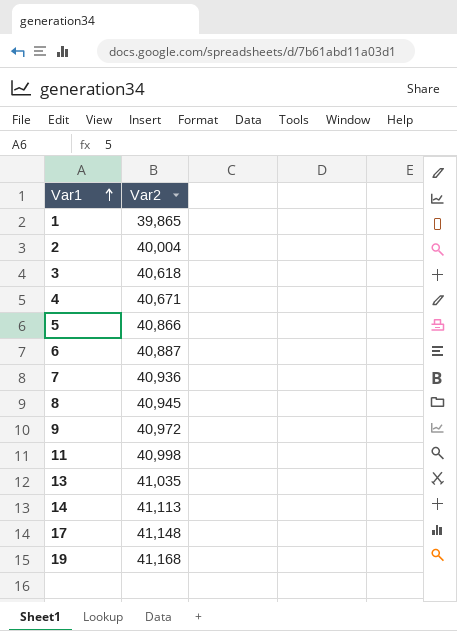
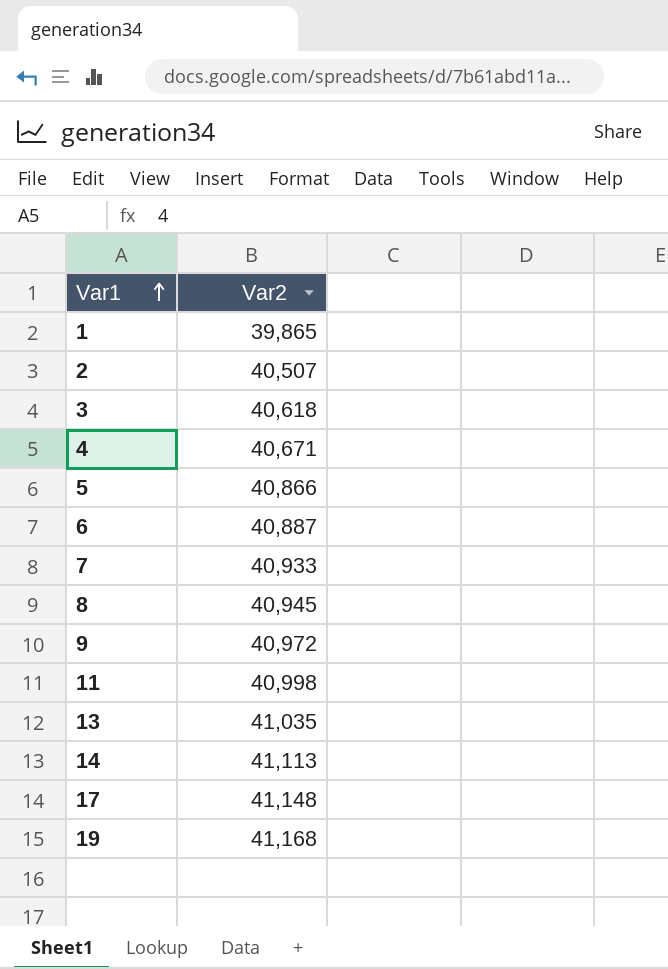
2 | Var2: 40,004 -> 40,507
7 | Var2: 40,936 -> 40,933

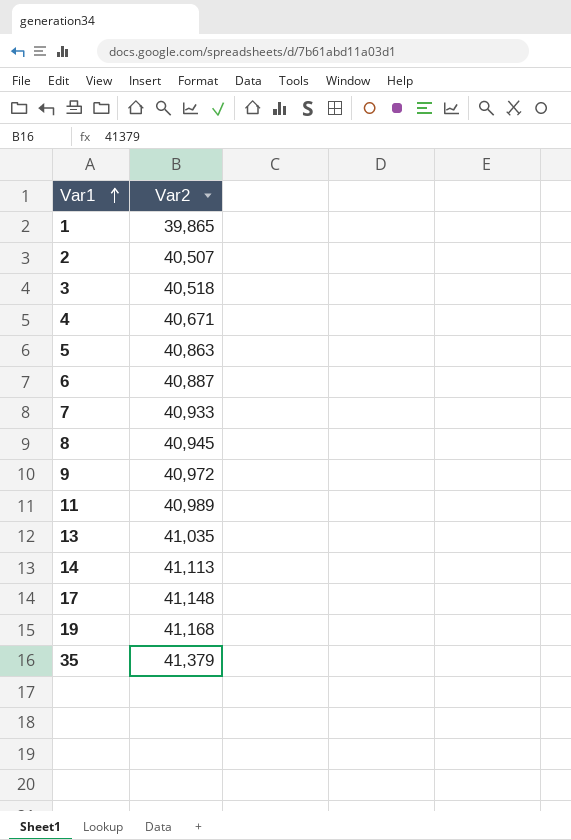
3 | Var2: 40,618 -> 40,518
5 | Var2: 40,866 -> 40,863
11 | Var2: 40,998 -> 40,989
row 35: none -> 41,379

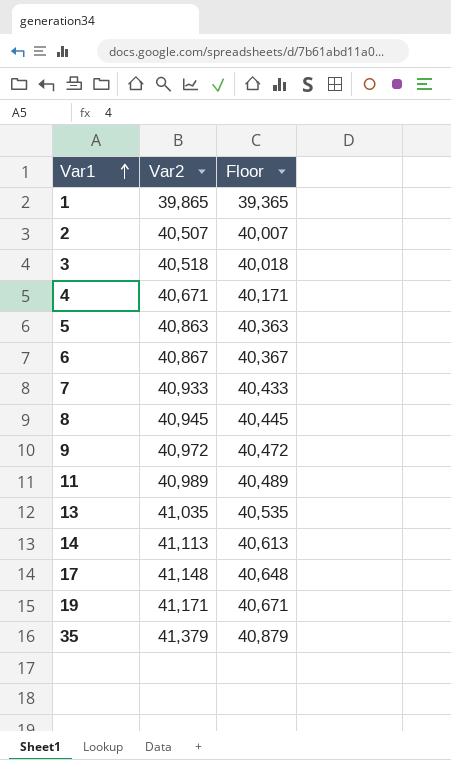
column Floor | formula: none -> [Var2] - 500
6 | Var2: 40,887 -> 40,867
19 | Var2: 41,168 -> 41,171

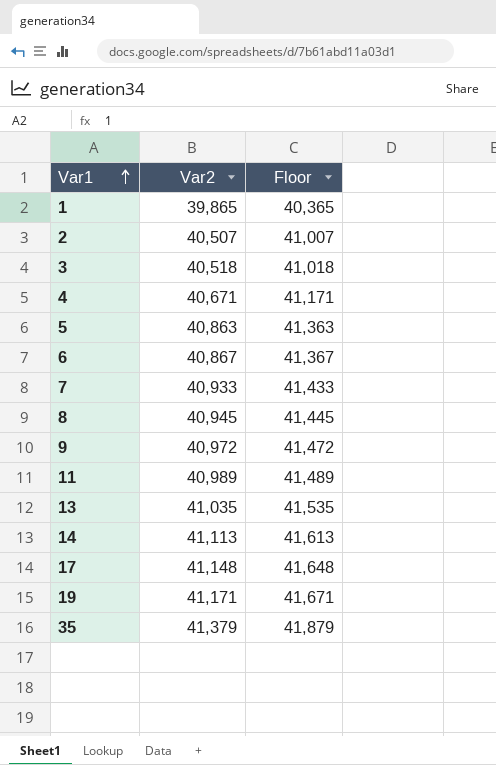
column Floor | formula: [Var2] - 500 -> [Var2] + 500

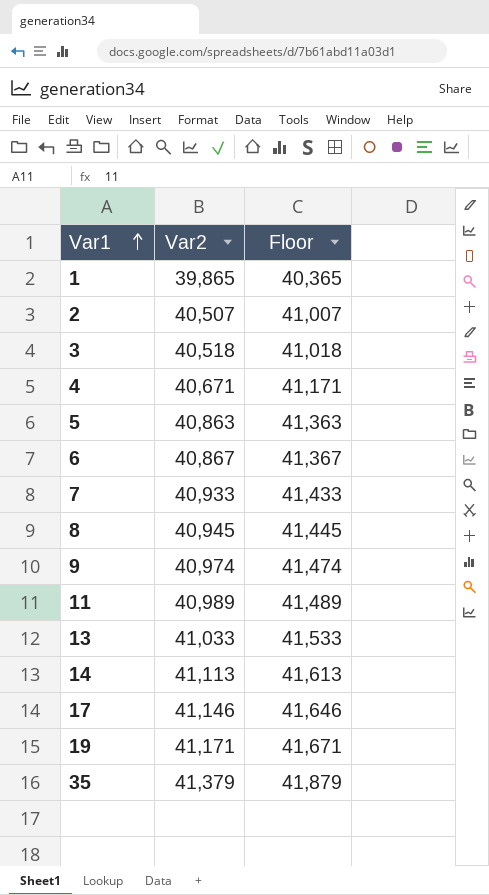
9 | Var2: 40,972 -> 40,974
9 | Floor: 41,472 -> 41,474
13 | Var2: 41,035 -> 41,033
13 | Floor: 41,535 -> 41,533
17 | Var2: 41,148 -> 41,146
17 | Floor: 41,648 -> 41,646

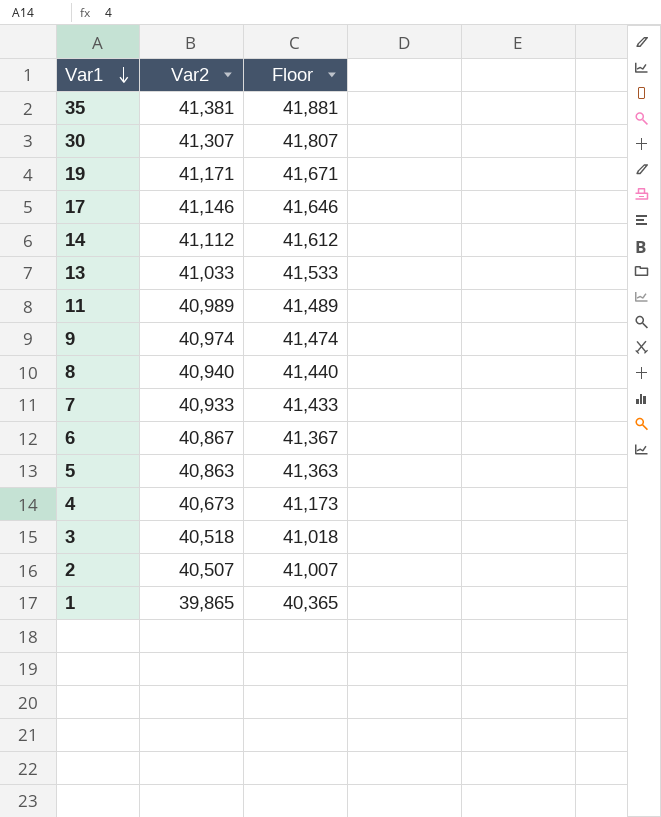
row order: Var1 ascending -> Var1 descending
35 | Var2: 41,379 -> 41,381
35 | Floor: 41,879 -> 41,881
row 30: none -> 41,307 | 41,807
14 | Var2: 41,113 -> 41,112
14 | Floor: 41,613 -> 41,612
8 | Var2: 40,945 -> 40,940
8 | Floor: 41,445 -> 41,440
4 | Var2: 40,671 -> 40,673
4 | Floor: 41,171 -> 41,173

